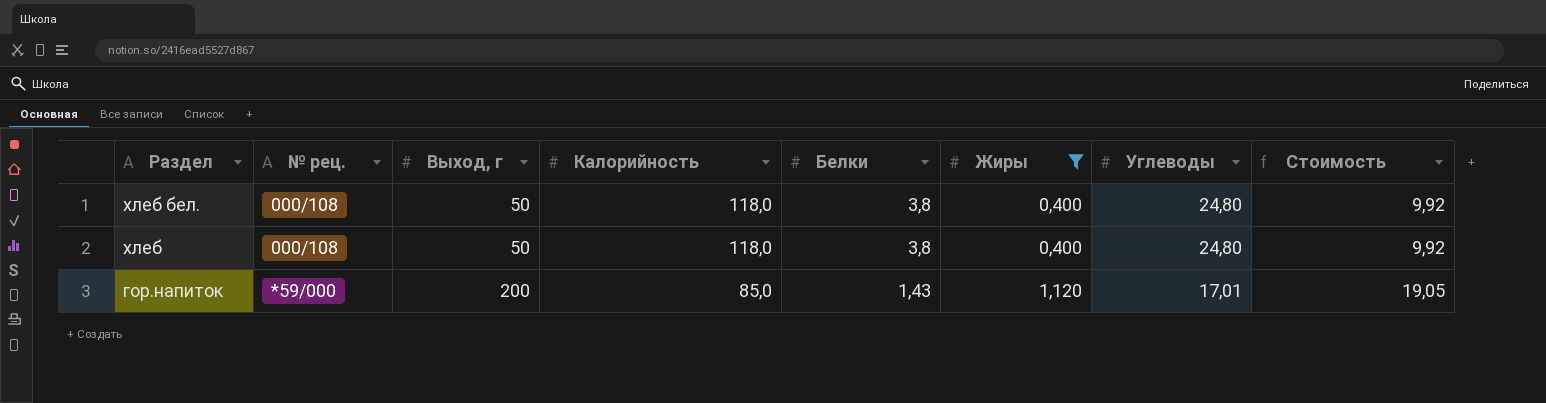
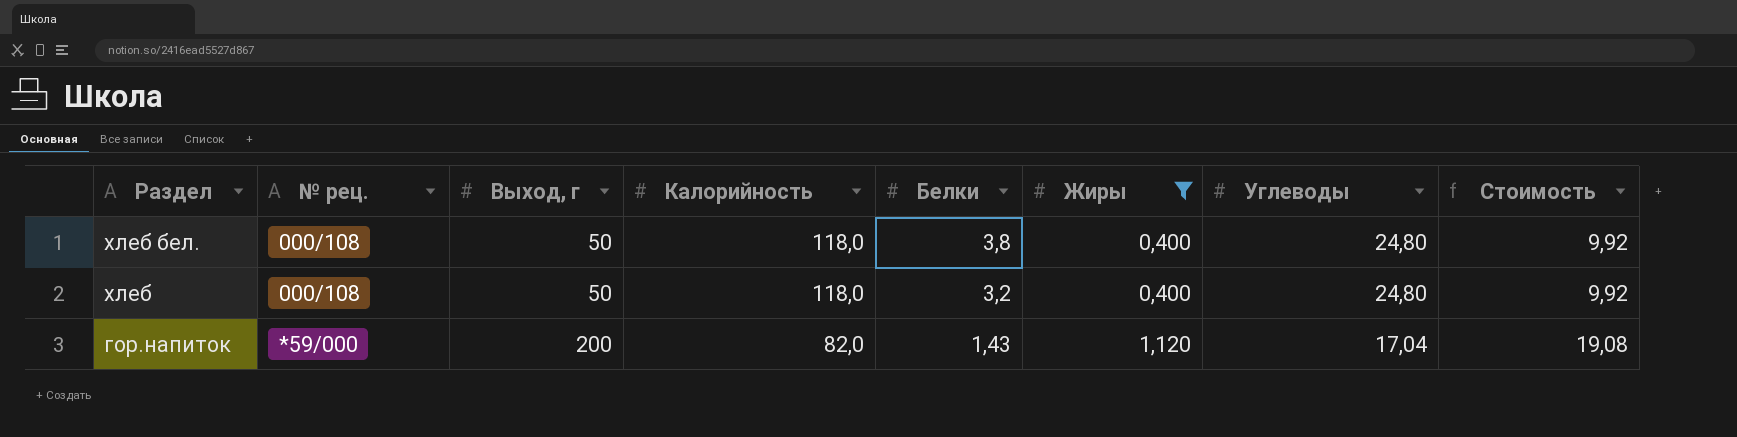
хлеб | Белки: 3,8 -> 3,2
гор.напиток | Калорийность: 85,0 -> 82,0
гор.напиток | Углеводы: 17,01 -> 17,04
гор.напиток | Стоимость: 19,05 -> 19,08

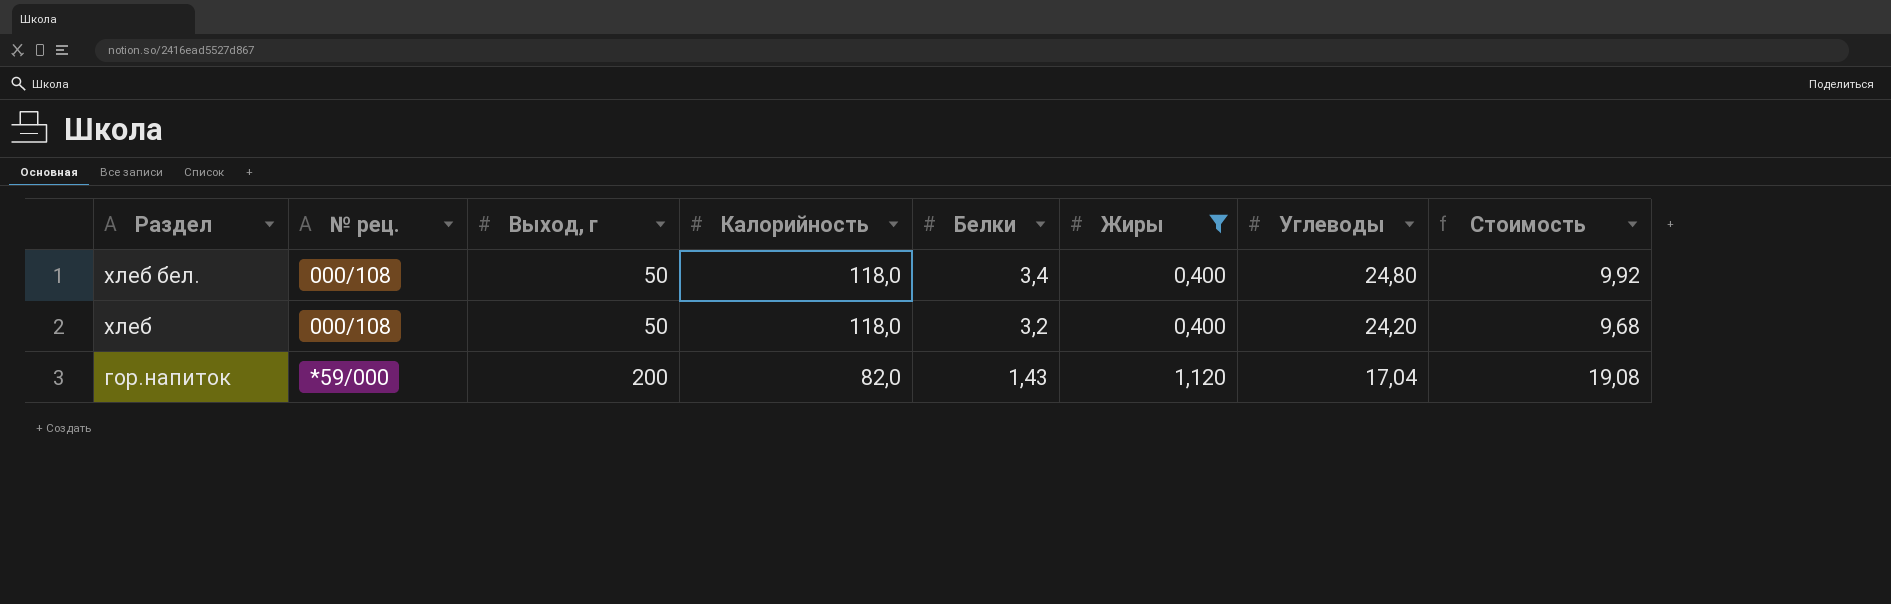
хлеб бел. | Белки: 3,8 -> 3,4
хлеб | Углеводы: 24,80 -> 24,20
хлеб | Стоимость: 9,92 -> 9,68

